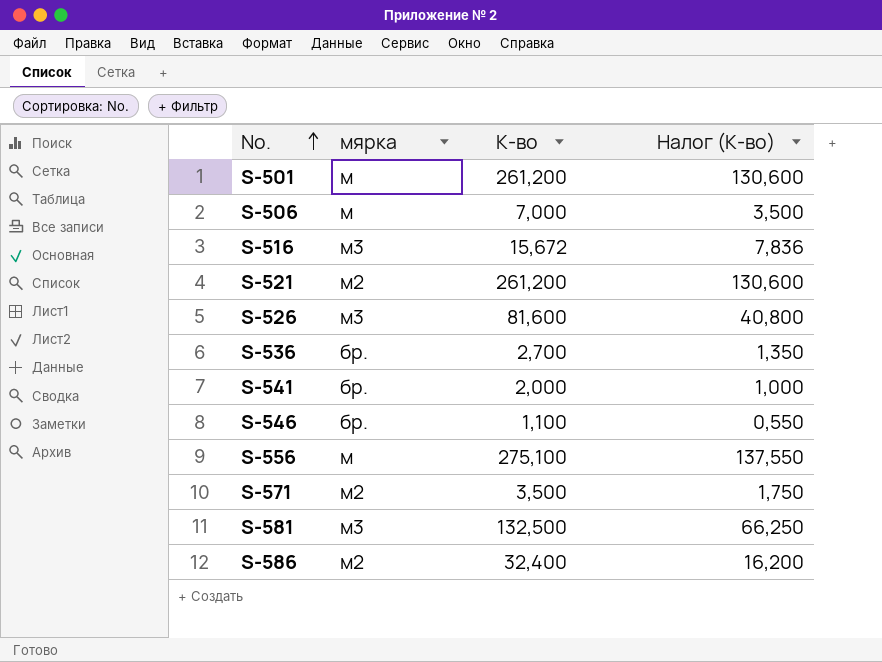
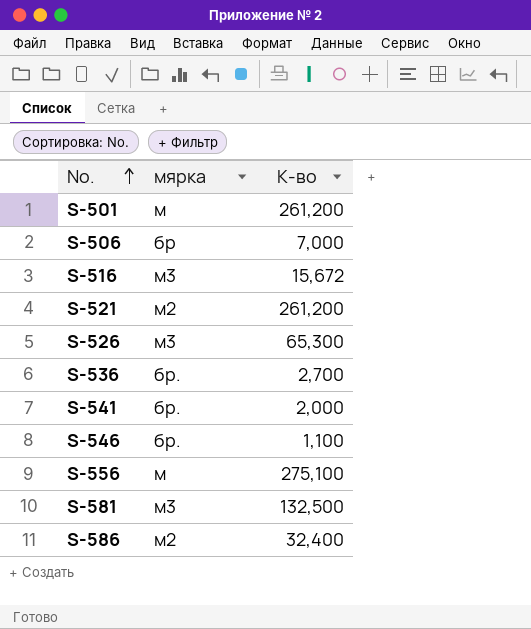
column Налог (К-во) | formula: [К-во] * 0,5 -> none
row S-571: м2 | 3,500 | 1,750 -> none
S-506 | мярка: м -> бр
S-526 | К-во: 81,600 -> 65,300

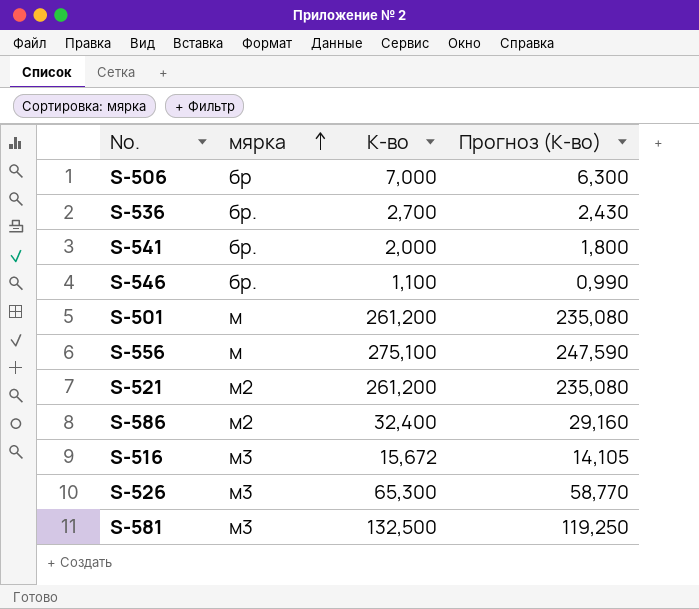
row order: No. ascending -> мярка ascending
column Прогноз (К-во) | formula: none -> [К-во] * 0,9

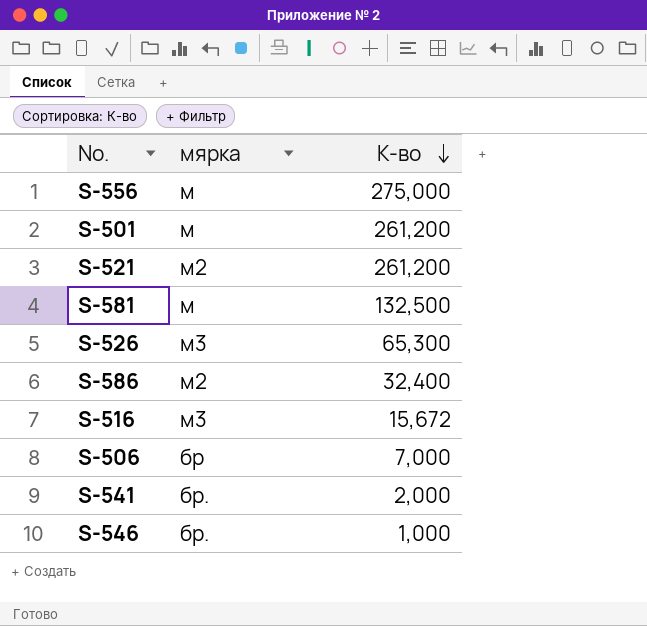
row order: мярка ascending -> К-во descending
column Прогноз (К-во) | formula: [К-во] * 0,9 -> none
row S-536: бр. | 2,700 | 2,430 -> none
S-556 | К-во: 275,100 -> 275,000
S-581 | мярка: м3 -> м
S-546 | К-во: 1,100 -> 1,000

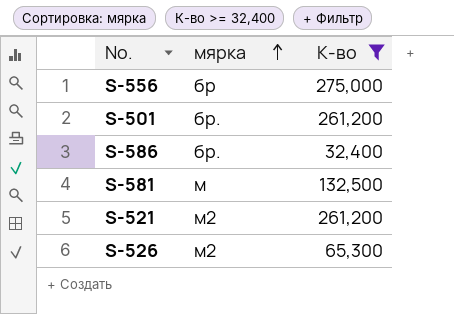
filter: none -> К-во >= 32,400
row order: К-во descending -> мярка ascending
S-556 | мярка: м -> бр
S-501 | мярка: м -> бр.
S-586 | мярка: м2 -> бр.
S-526 | мярка: м3 -> м2

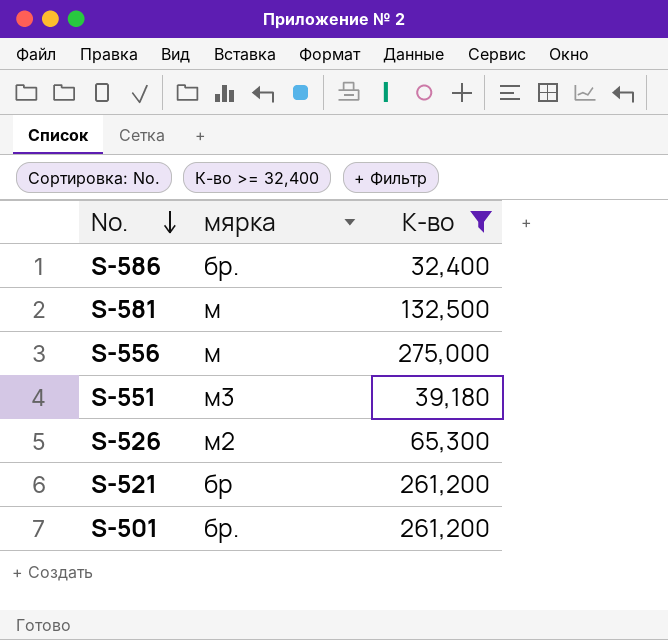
row order: мярка ascending -> No. descending
S-556 | мярка: бр -> м
row S-551: none -> м3 | 39,180
S-521 | мярка: м2 -> бр

